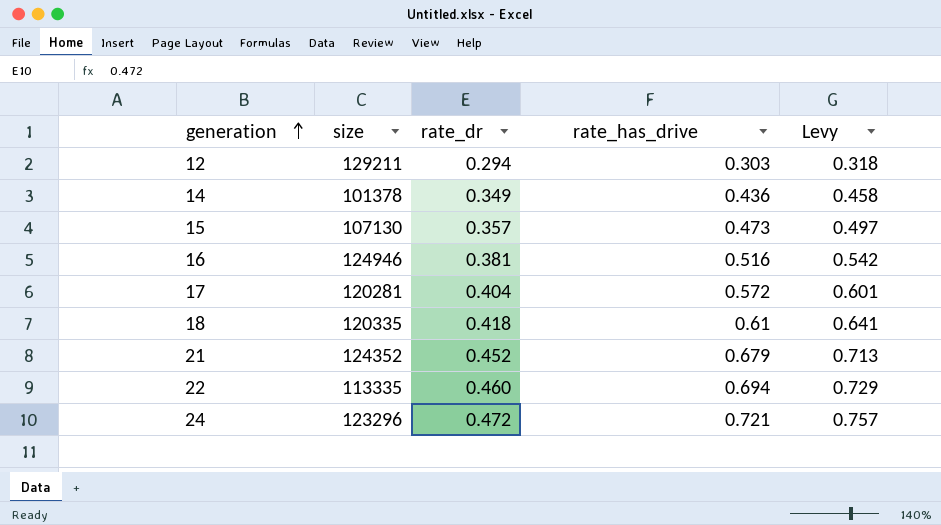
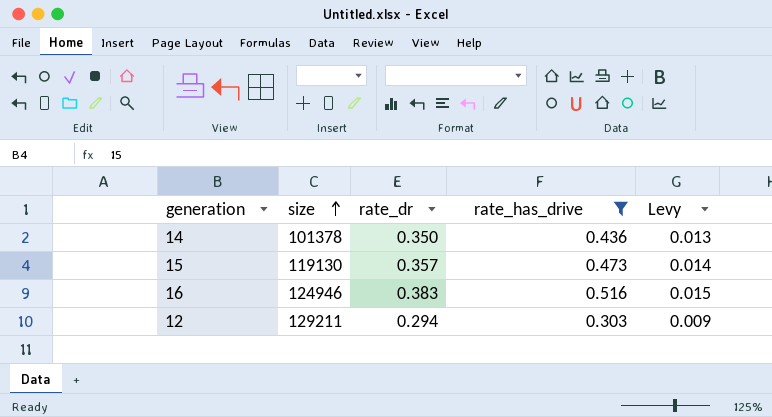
filter: none -> rate_has_drive <= 0.516
row order: generation ascending -> size ascending
column Levy | formula: [rate_has_drive] * 1.05 -> [rate_has_drive] * 0.03
14 | rate_dr: 0.349 -> 0.350
15 | size: 107130 -> 119130
16 | rate_dr: 0.381 -> 0.383

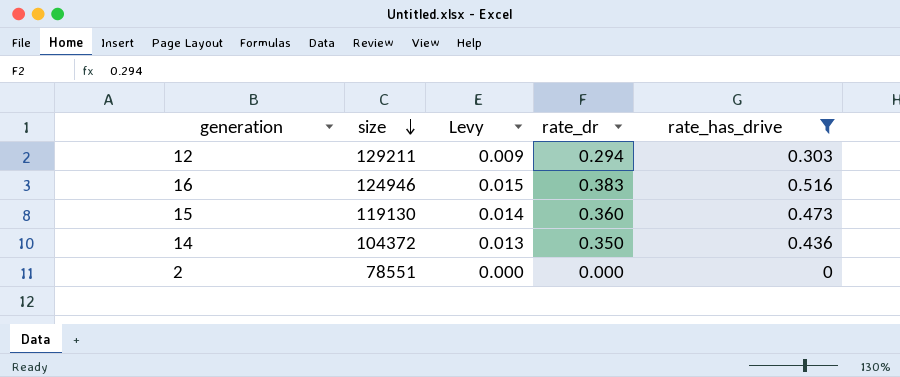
row order: size ascending -> size descending
column Levy | position: 5 -> 3
15 | rate_dr: 0.357 -> 0.360
14 | size: 101378 -> 104372
row 2: none -> 78551 | 0.000 | 0.000 | 0

